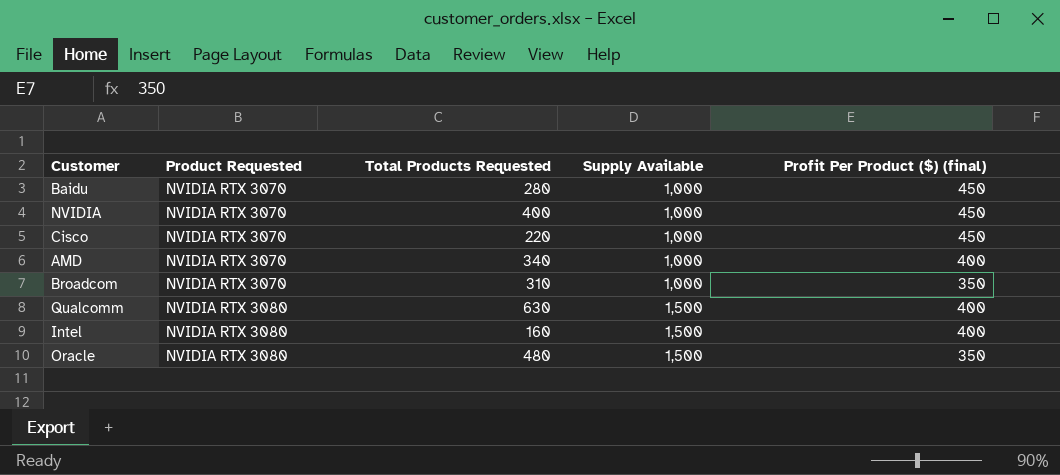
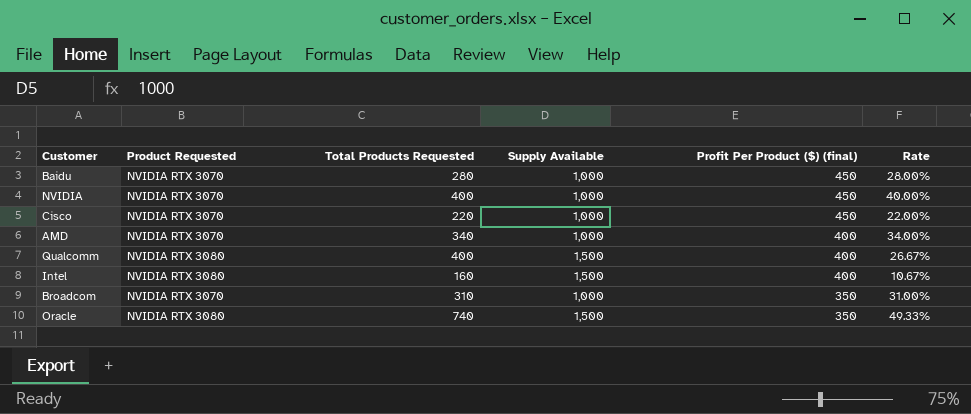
row order: Product Requested ascending -> Profit Per Product ($) (final) descending
column Rate | formula: none -> [Total Products Requested] / [Supply Available]
Qualcomm | Total Products Requested: 630 -> 400
Oracle | Total Products Requested: 480 -> 740

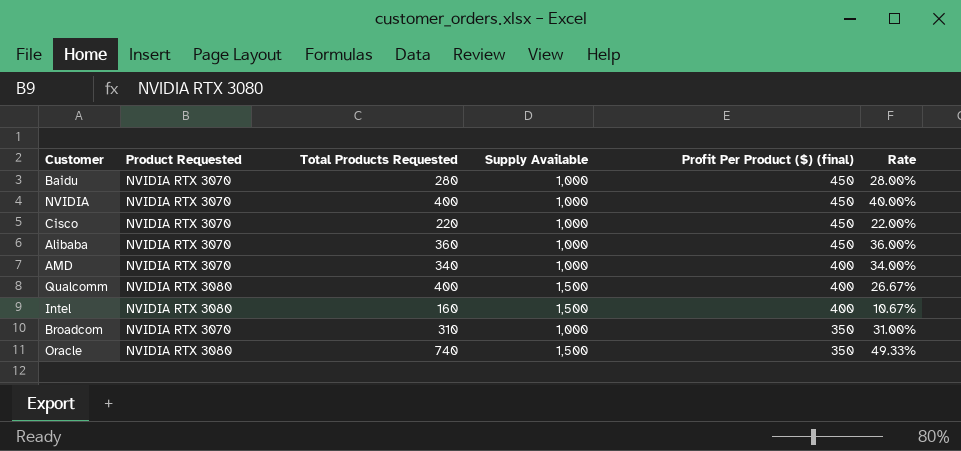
row Alibaba: none -> NVIDIA RTX 3070 | 360 | 1,000 | 450 | 36.00%

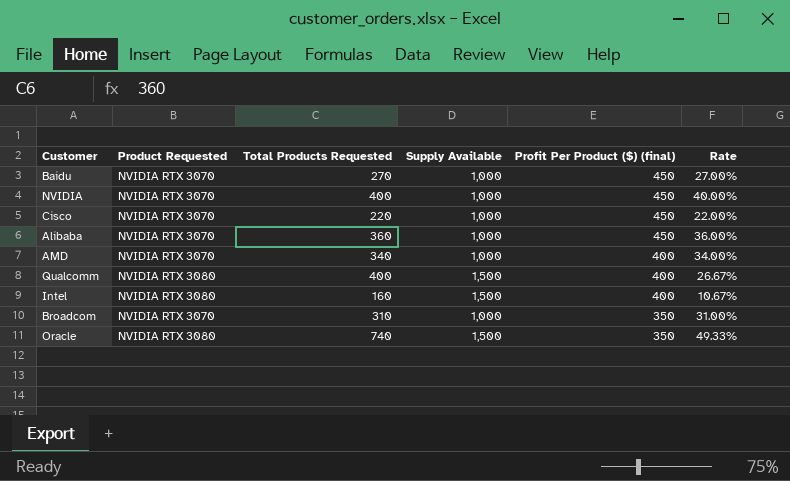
Baidu | Total Products Requested: 280 -> 270
Baidu | Rate: 28.00% -> 27.00%

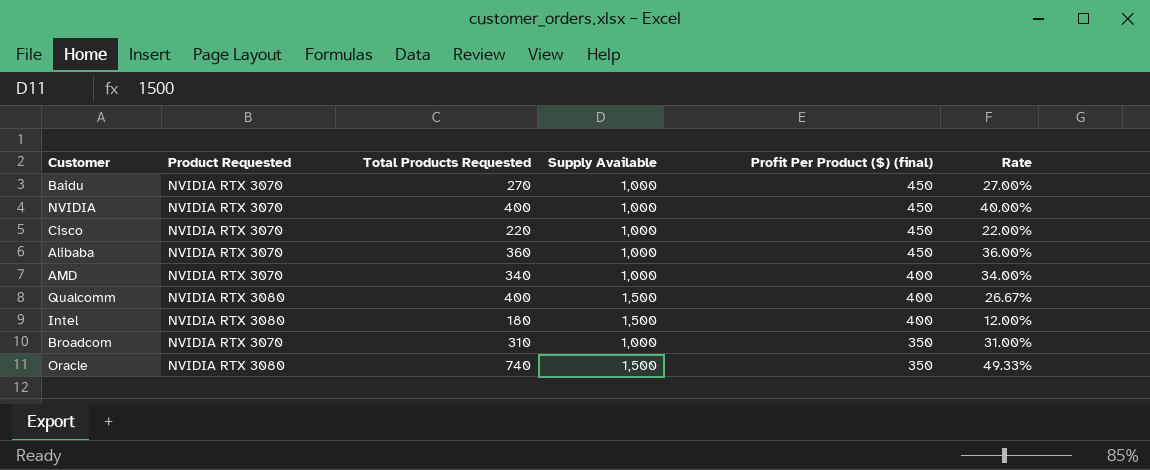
Intel | Total Products Requested: 160 -> 180
Intel | Rate: 10.67% -> 12.00%

